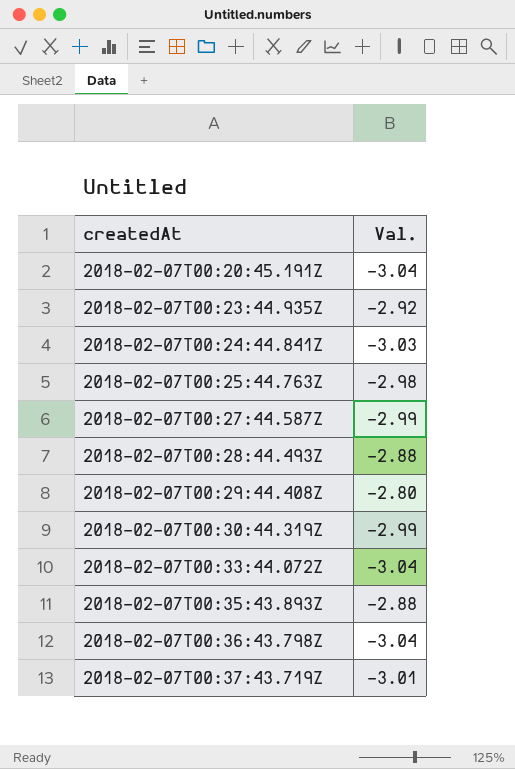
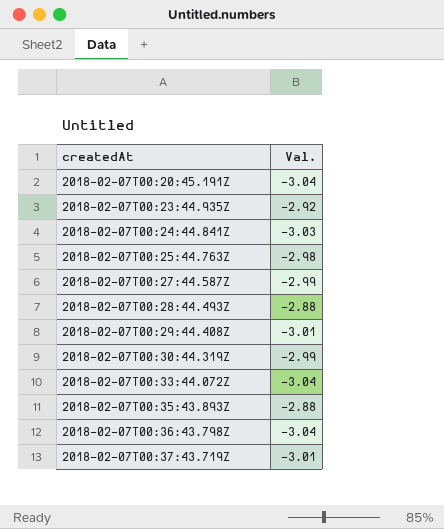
2018-02-07T00:29:44.408Z | Val.: -2.80 -> -3.01

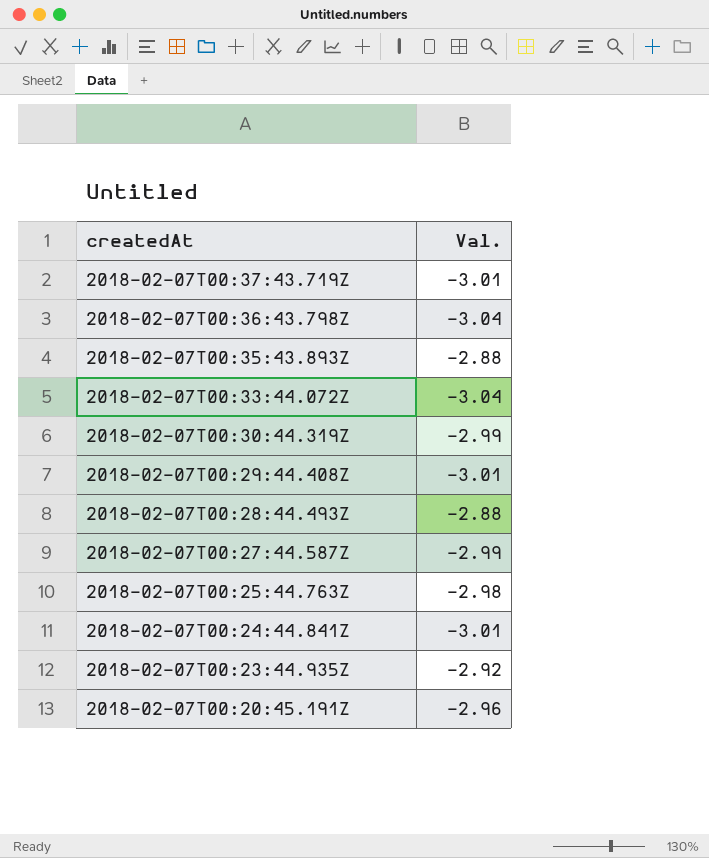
row order: createdAt ascending -> createdAt descending
2018-02-07T00:24:44.841Z | Val.: -3.03 -> -3.01
2018-02-07T00:20:45.191Z | Val.: -3.04 -> -2.96

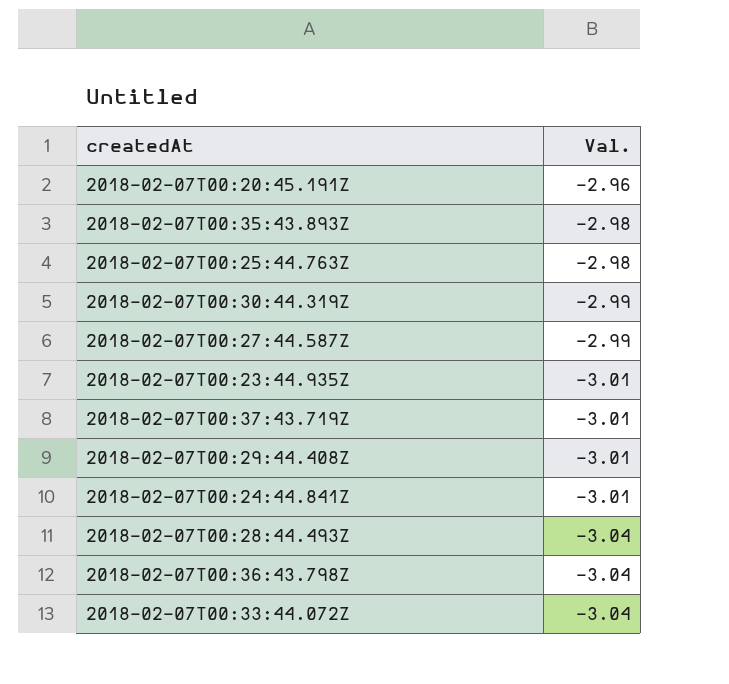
row order: createdAt descending -> Val. descending
2018-02-07T00:35:43.893Z | Val.: -2.88 -> -2.98
2018-02-07T00:23:44.935Z | Val.: -2.92 -> -3.01
2018-02-07T00:28:44.493Z | Val.: -2.88 -> -3.04

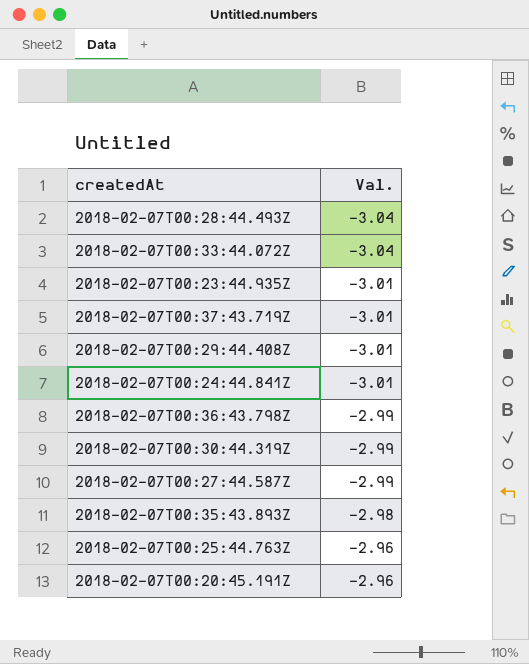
row order: Val. descending -> Val. ascending
2018-02-07T00:36:43.798Z | Val.: -3.04 -> -2.99
2018-02-07T00:25:44.763Z | Val.: -2.98 -> -2.96

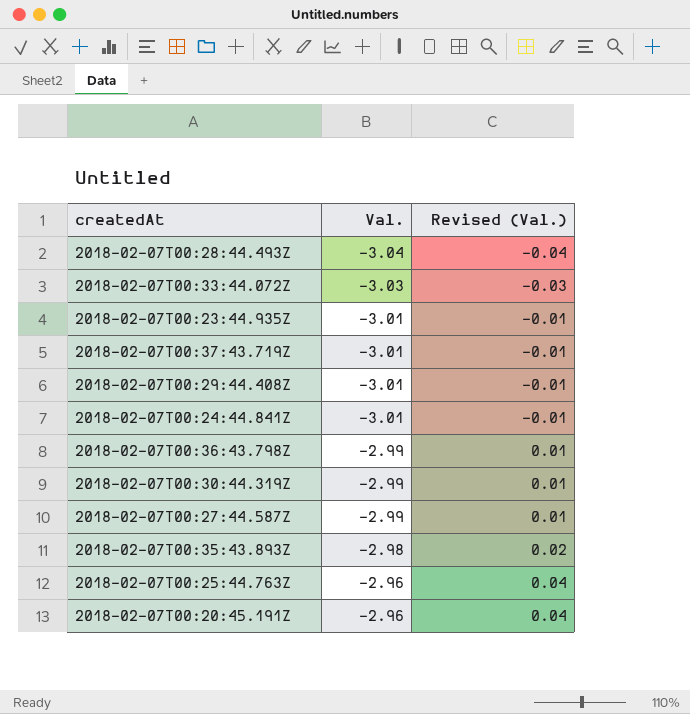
column Revised (Val.) | formula: none -> [Val.] + 3
2018-02-07T00:33:44.072Z | Val.: -3.04 -> -3.03

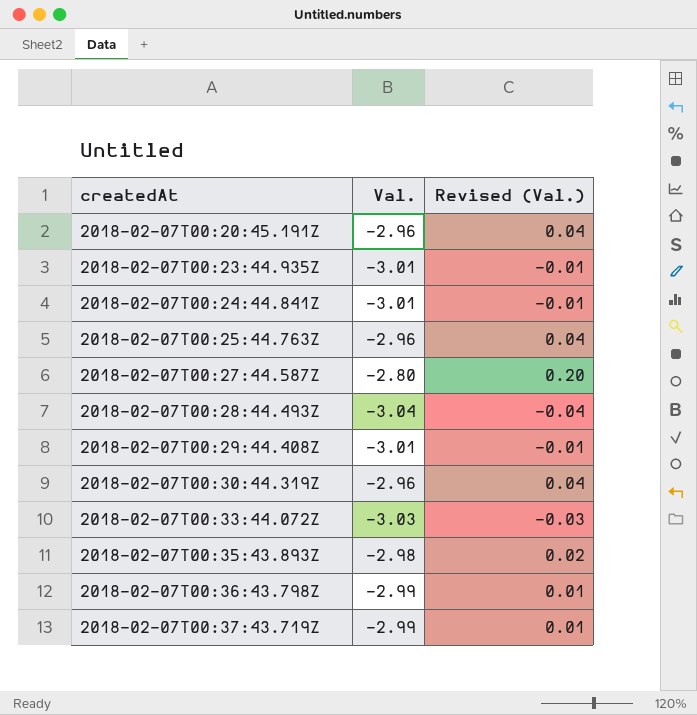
row order: Val. ascending -> createdAt ascending
2018-02-07T00:27:44.587Z | Val.: -2.99 -> -2.80
2018-02-07T00:27:44.587Z | Revised (Val.): 0.01 -> 0.20
2018-02-07T00:30:44.319Z | Val.: -2.99 -> -2.96
2018-02-07T00:30:44.319Z | Revised (Val.): 0.01 -> 0.04
2018-02-07T00:37:43.719Z | Val.: -3.01 -> -2.99
2018-02-07T00:37:43.719Z | Revised (Val.): -0.01 -> 0.01

